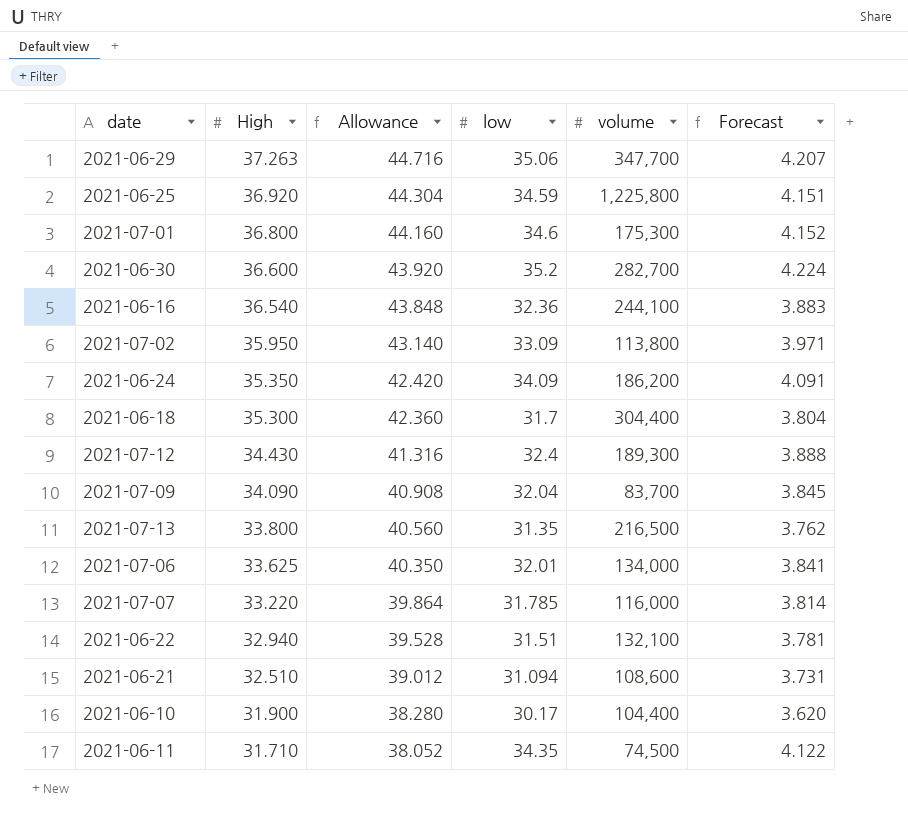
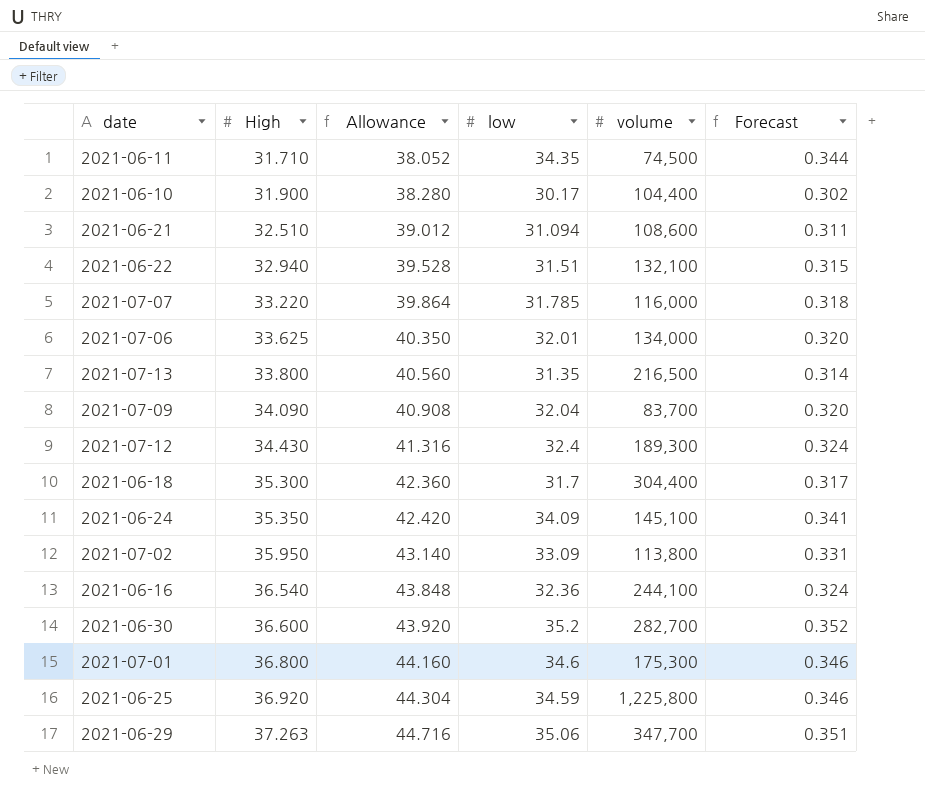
row order: High descending -> High ascending
column Forecast | formula: [low] * 0.12 -> [low] * 0.01
2021-06-24 | volume: 186,200 -> 145,100

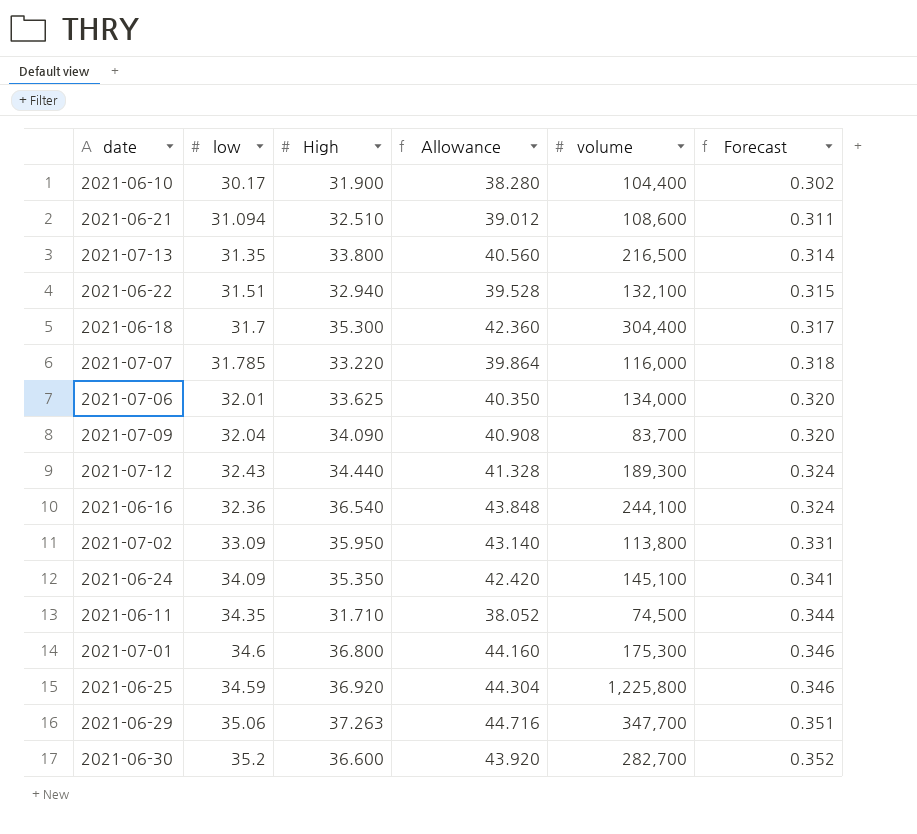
row order: High ascending -> Forecast ascending
column low | position: 4 -> 2
2021-07-12 | low: 32.4 -> 32.43
2021-07-12 | High: 34.430 -> 34.440
2021-07-12 | Allowance: 41.316 -> 41.328

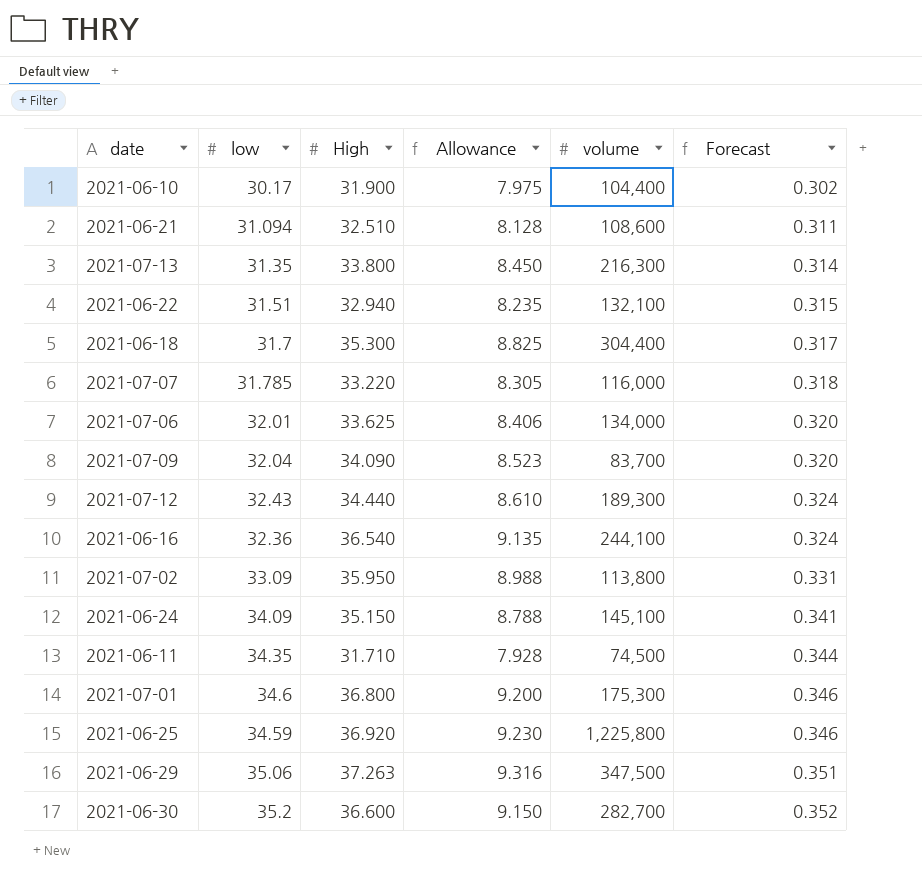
column Allowance | formula: [High] * 1.2 -> [High] * 0.25
2021-07-13 | volume: 216,500 -> 216,300
2021-06-24 | High: 35.350 -> 35.150
2021-06-29 | volume: 347,700 -> 347,500

